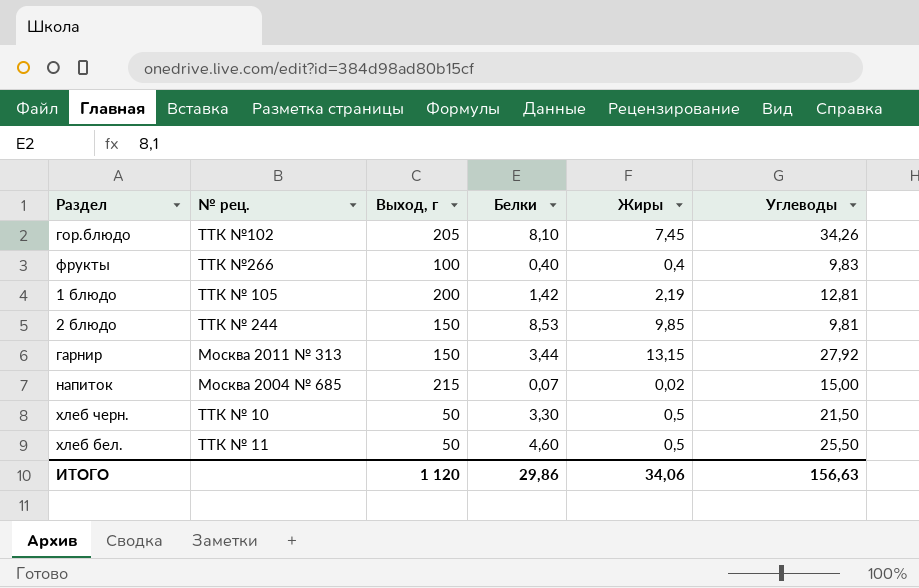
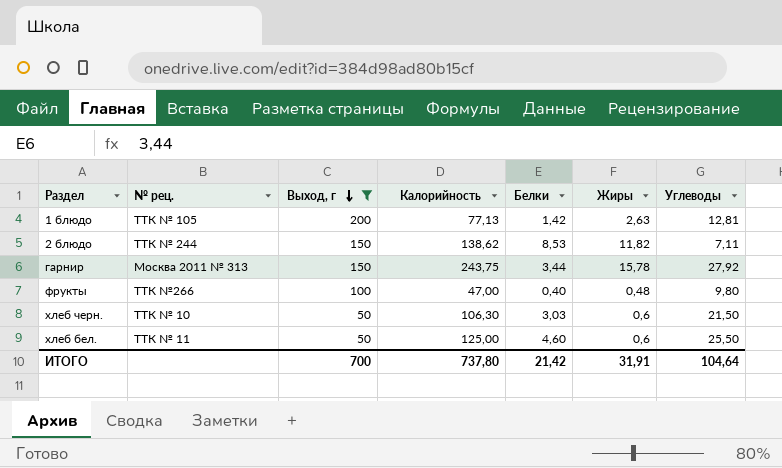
filter: none -> Выход, г <= 200
row order: none -> Выход, г descending
column Калорийность | position: none -> 4
1 блюдо | Жиры: 2,19 -> 2,63
2 блюдо | Жиры: 9,85 -> 11,82
2 блюдо | Углеводы: 9,81 -> 7,11
гарнир | Жиры: 13,15 -> 15,78
фрукты | Жиры: 0,4 -> 0,48
фрукты | Углеводы: 9,83 -> 9,80
хлеб черн. | Белки: 3,30 -> 3,03
хлеб черн. | Жиры: 0,5 -> 0,6
хлеб бел. | Жиры: 0,5 -> 0,6
ИТОГО | Выход, г: 1 120 -> 700
ИТОГО | Белки: 29,86 -> 21,42
ИТОГО | Жиры: 34,06 -> 31,91
ИТОГО | Углеводы: 156,63 -> 104,64

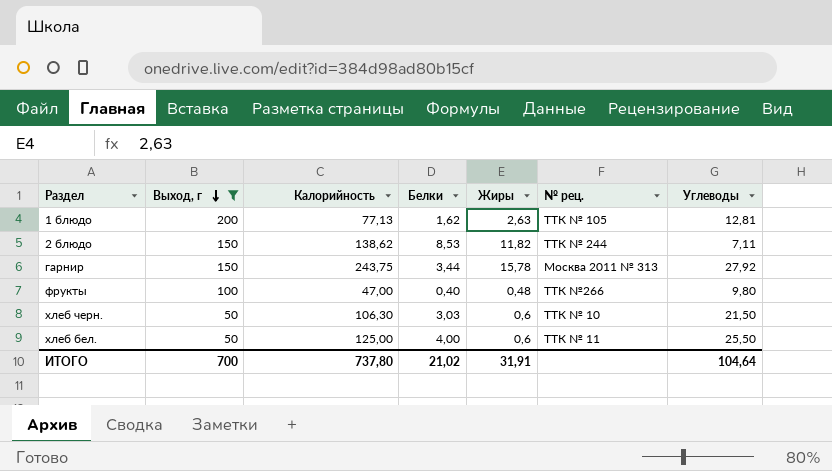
column № рец. | position: 2 -> 6
1 блюдо | Белки: 1,42 -> 1,62
хлеб бел. | Белки: 4,60 -> 4,00
ИТОГО | Белки: 21,42 -> 21,02

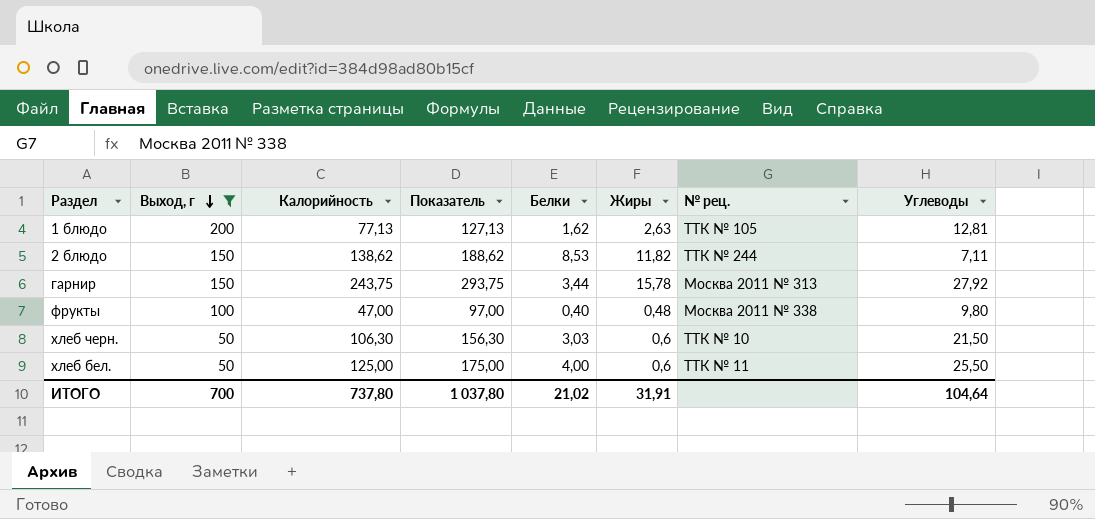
column Показатель | formula: none -> [Калорийность] + 50
фрукты | № рец.: ТТК №266 -> Москва 2011 № 338

